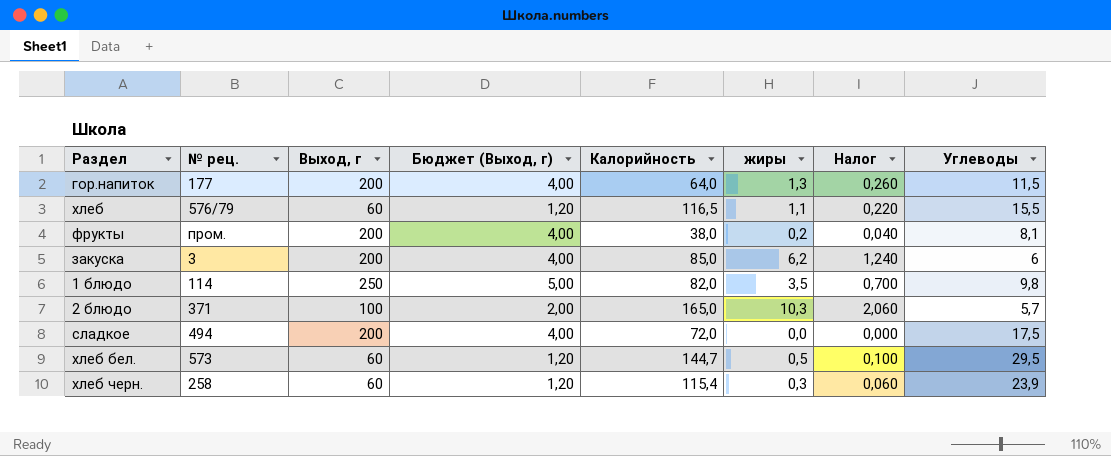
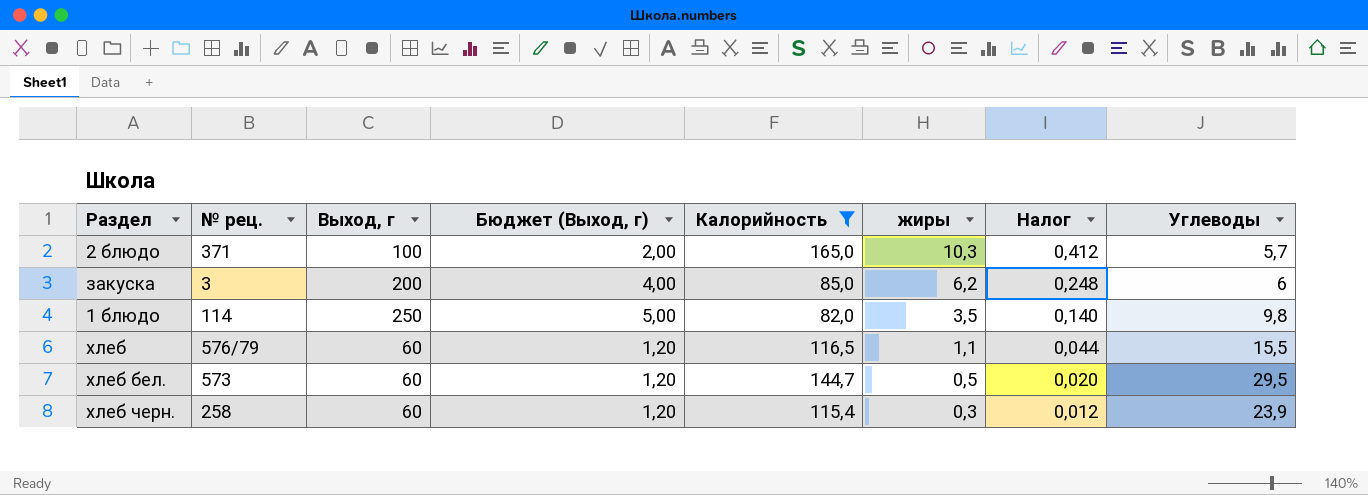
filter: none -> Калорийность >= 82,0
row order: none -> жиры descending
column Налог | formula: [жиры] * 0,2 -> [жиры] * 0,04

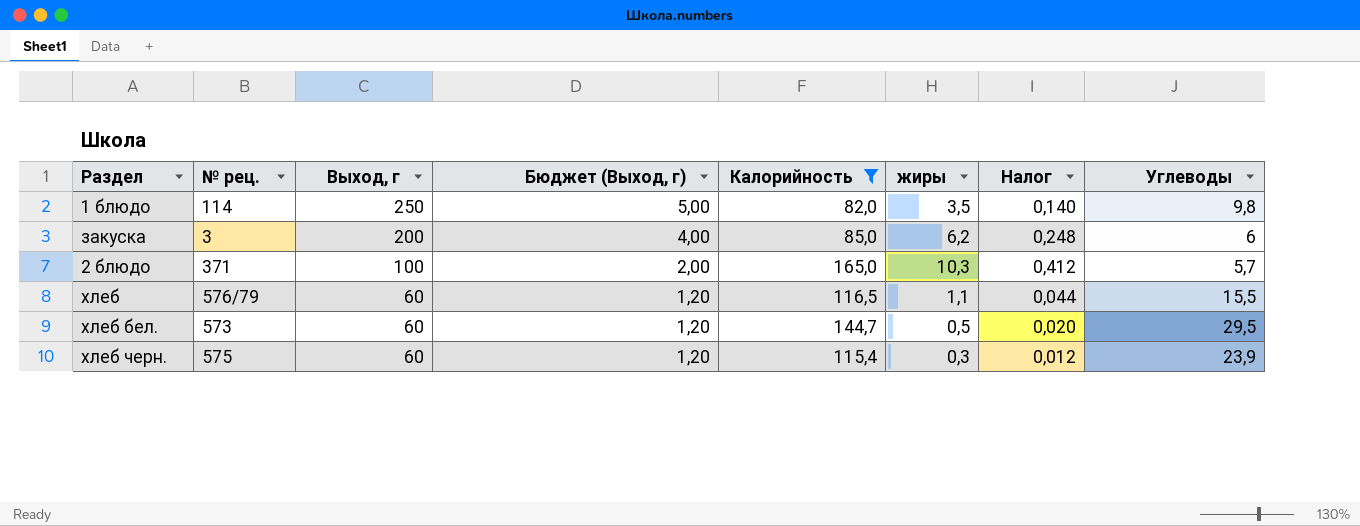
row order: жиры descending -> Выход, г descending
хлеб черн. | № рец.: 258 -> 575

